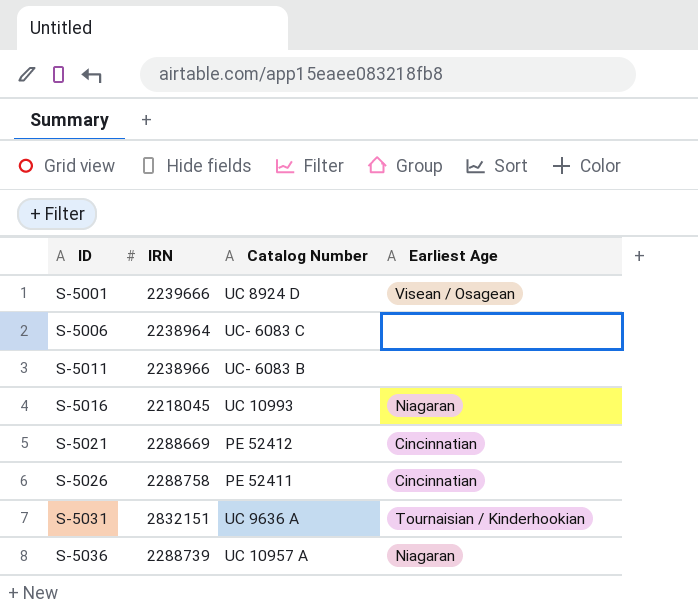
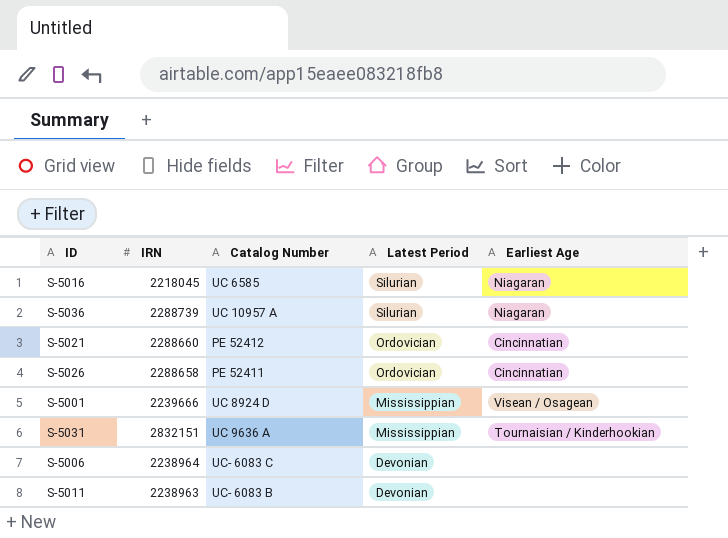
row order: ID ascending -> Latest Period descending
column Latest Period | position: none -> 4
S-5016 | Catalog Number: UC 10993 -> UC 6585
S-5021 | IRN: 2288669 -> 2288660
S-5026 | IRN: 2288758 -> 2288658
S-5011 | IRN: 2238966 -> 2238963

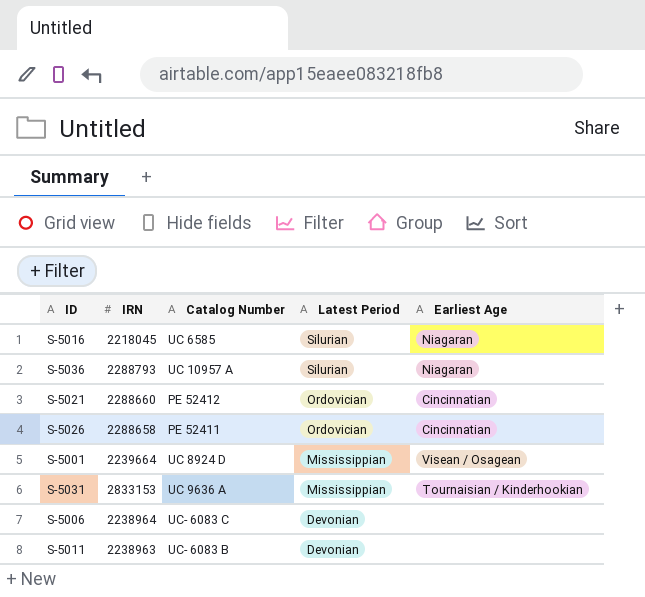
S-5036 | IRN: 2288739 -> 2288793
S-5001 | IRN: 2239666 -> 2239664
S-5031 | IRN: 2832151 -> 2833153

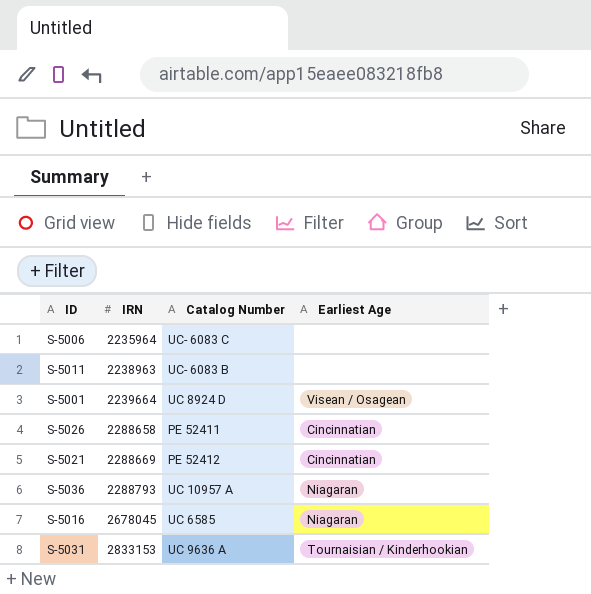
row order: Latest Period descending -> IRN ascending
column Latest Period | position: 4 -> none
S-5006 | IRN: 2238964 -> 2235964
S-5021 | IRN: 2288660 -> 2288669
S-5016 | IRN: 2218045 -> 2678045

